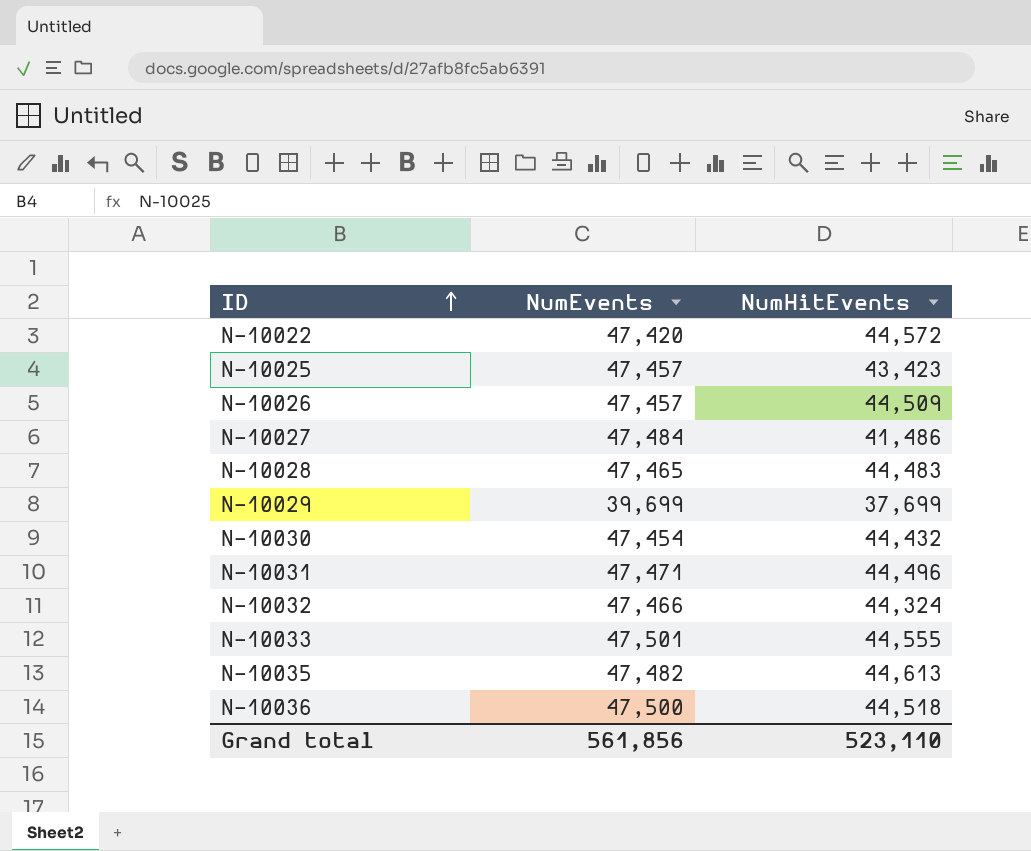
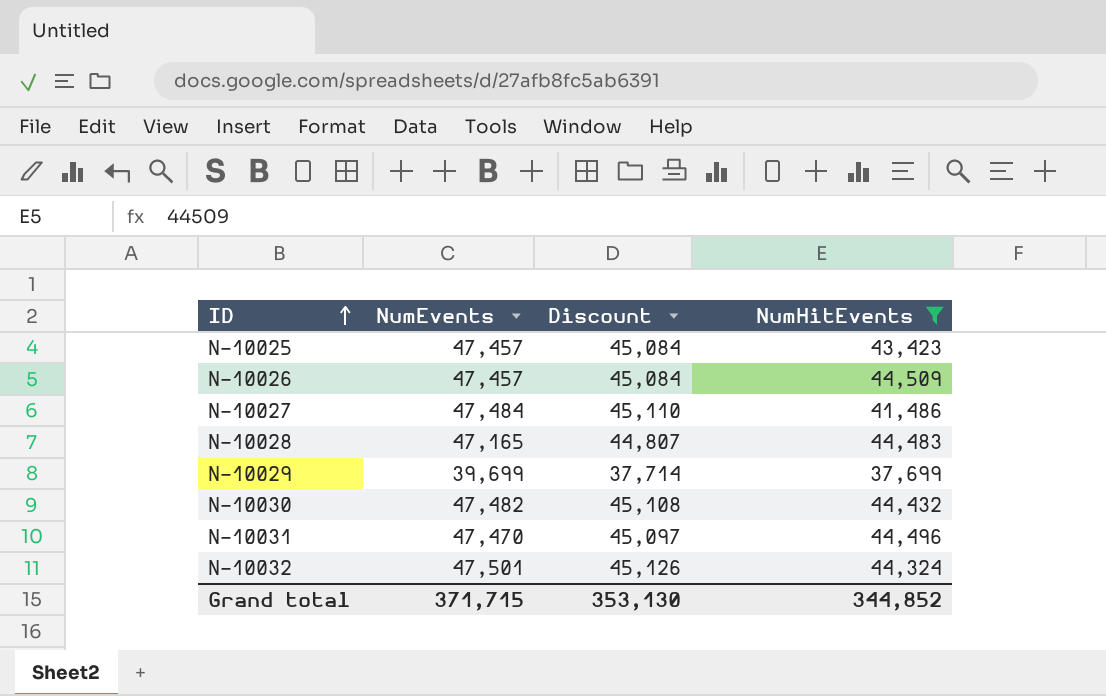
filter: none -> NumHitEvents <= 44,509
column Discount | formula: none -> [NumEvents] * 0.95
N-10028 | NumEvents: 47,465 -> 47,165
N-10030 | NumEvents: 47,454 -> 47,482
N-10031 | NumEvents: 47,471 -> 47,470
N-10032 | NumEvents: 47,466 -> 47,501
Grand total | NumEvents: 561,856 -> 371,715
Grand total | NumHitEvents: 523,110 -> 344,852

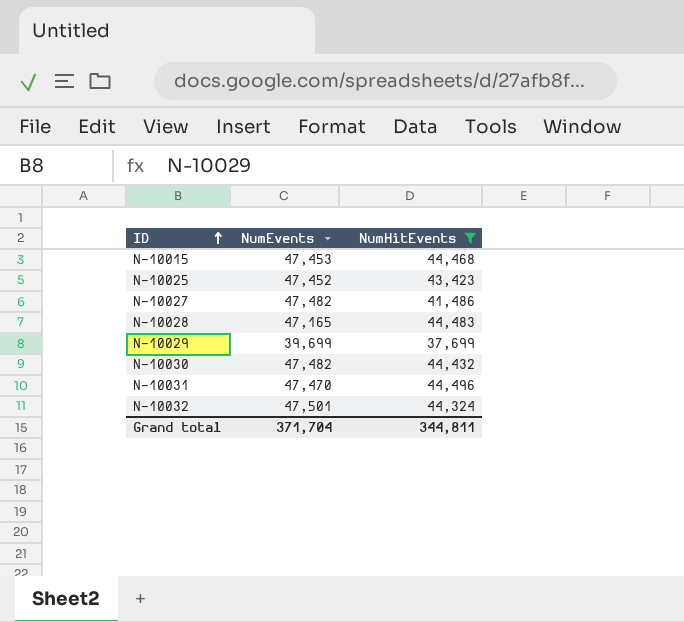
column Discount | formula: [NumEvents] * 0.95 -> none
row N-10026: 47,457 | 45,084 | 44,509 -> none
row N-10015: none -> 47,453 | 44,468
N-10025 | NumEvents: 47,457 -> 47,452
N-10027 | NumEvents: 47,484 -> 47,482
Grand total | NumEvents: 371,715 -> 371,704
Grand total | NumHitEvents: 344,852 -> 344,811

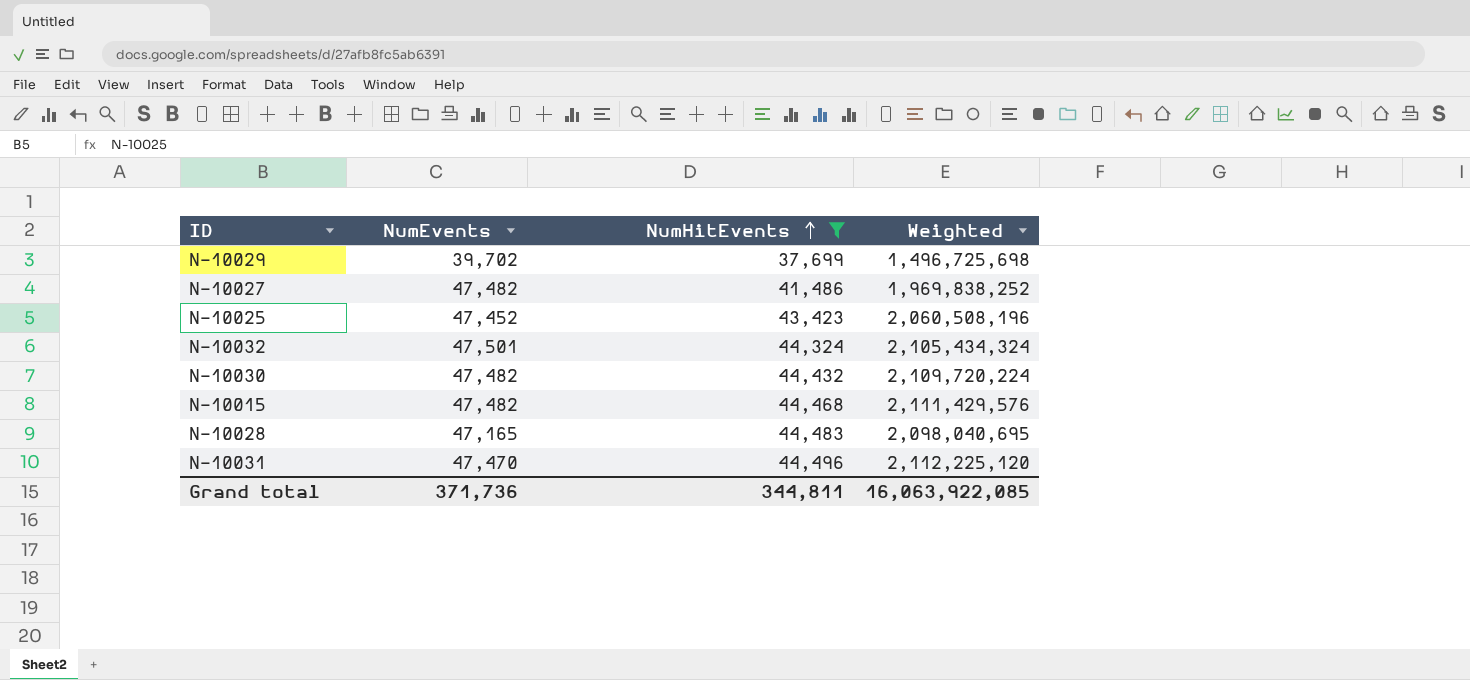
row order: ID ascending -> NumHitEvents ascending
column Weighted | formula: none -> [NumEvents] * [NumHitEvents]
N-10029 | NumEvents: 39,699 -> 39,702
N-10015 | NumEvents: 47,453 -> 47,482
Grand total | NumEvents: 371,704 -> 371,736

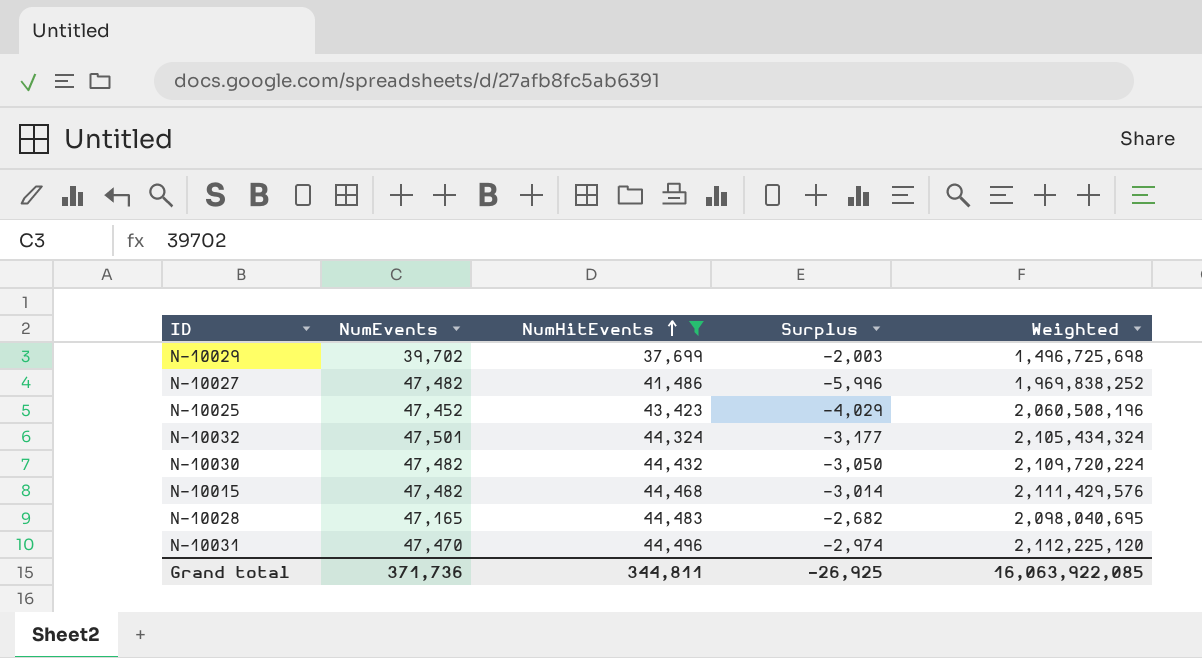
column Surplus | formula: none -> [NumHitEvents] - [NumEvents]

